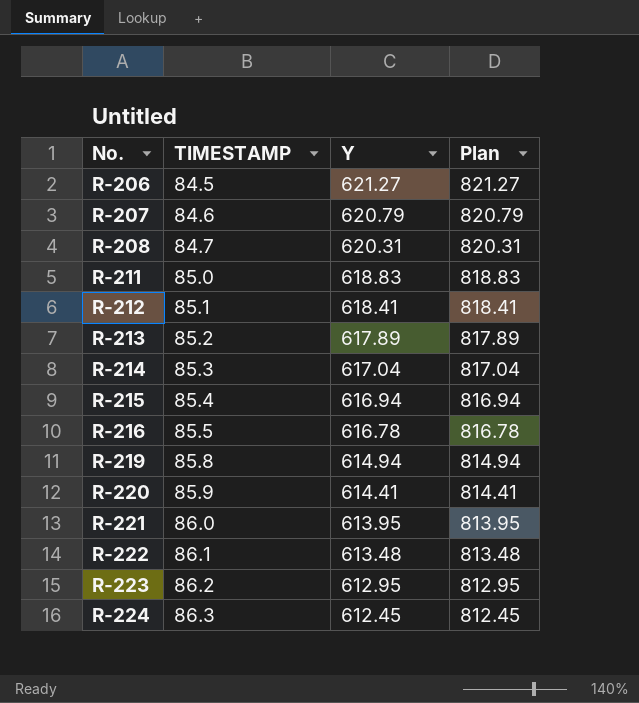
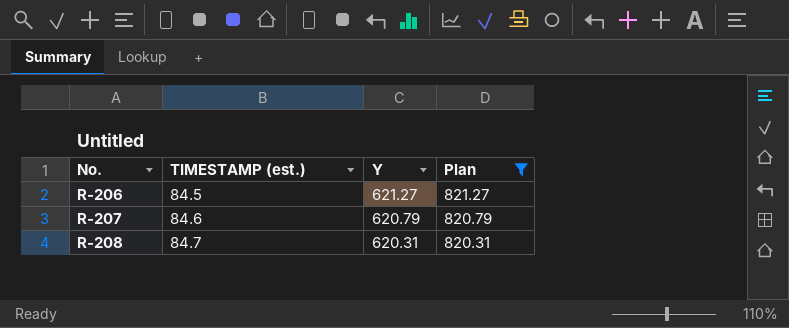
filter: none -> Plan >= 820.31
column name: TIMESTAMP -> TIMESTAMP (est.)

